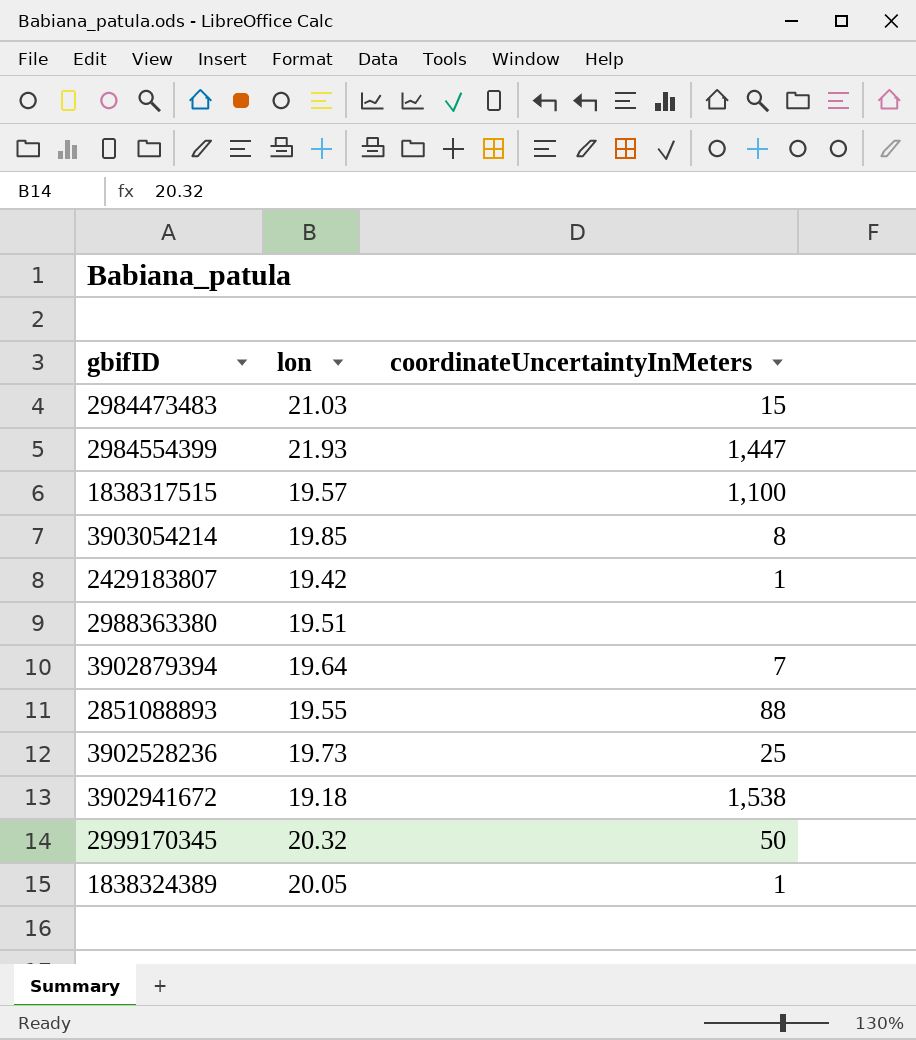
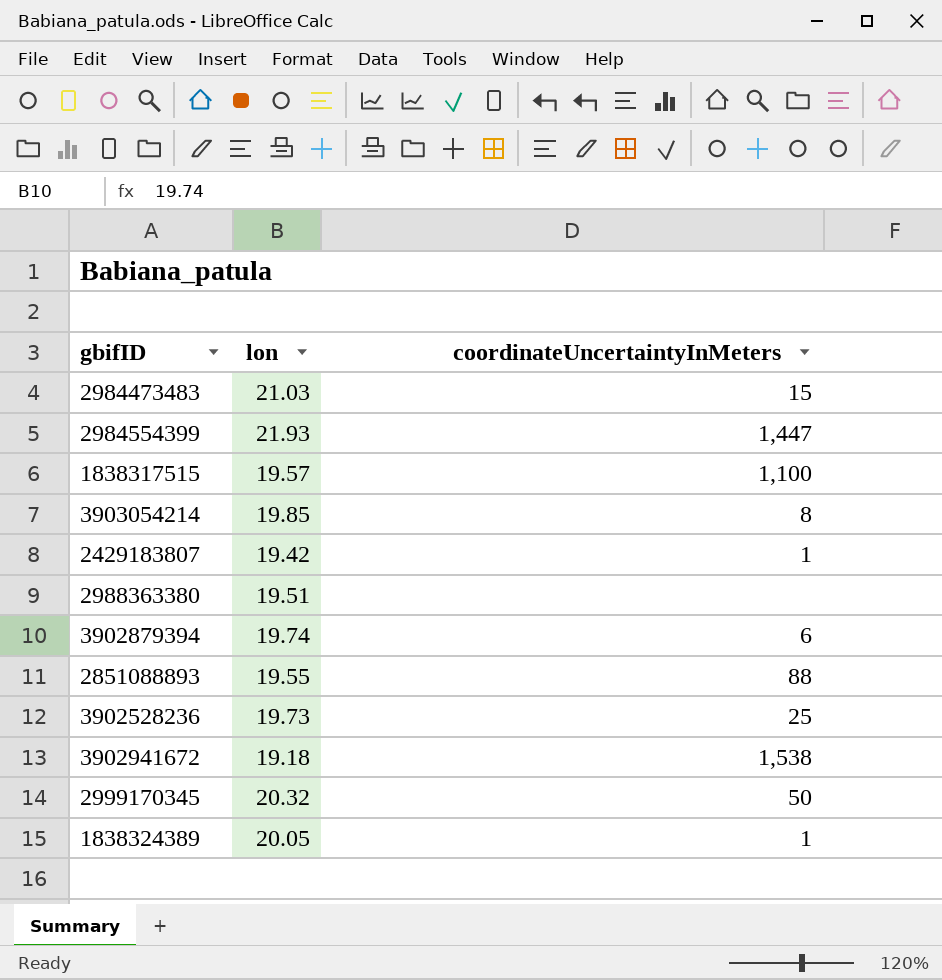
3902879394 | lon: 19.64 -> 19.74
3902879394 | coordinateUncertaintyInMeters: 7 -> 6

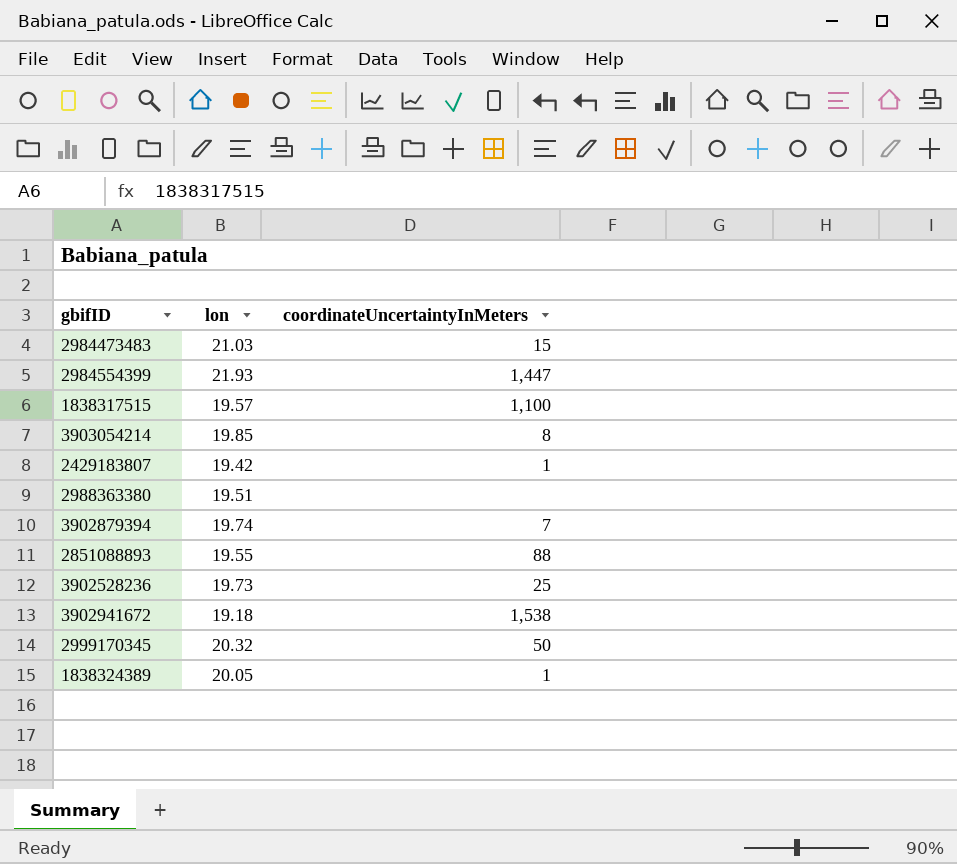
3902879394 | coordinateUncertaintyInMeters: 6 -> 7

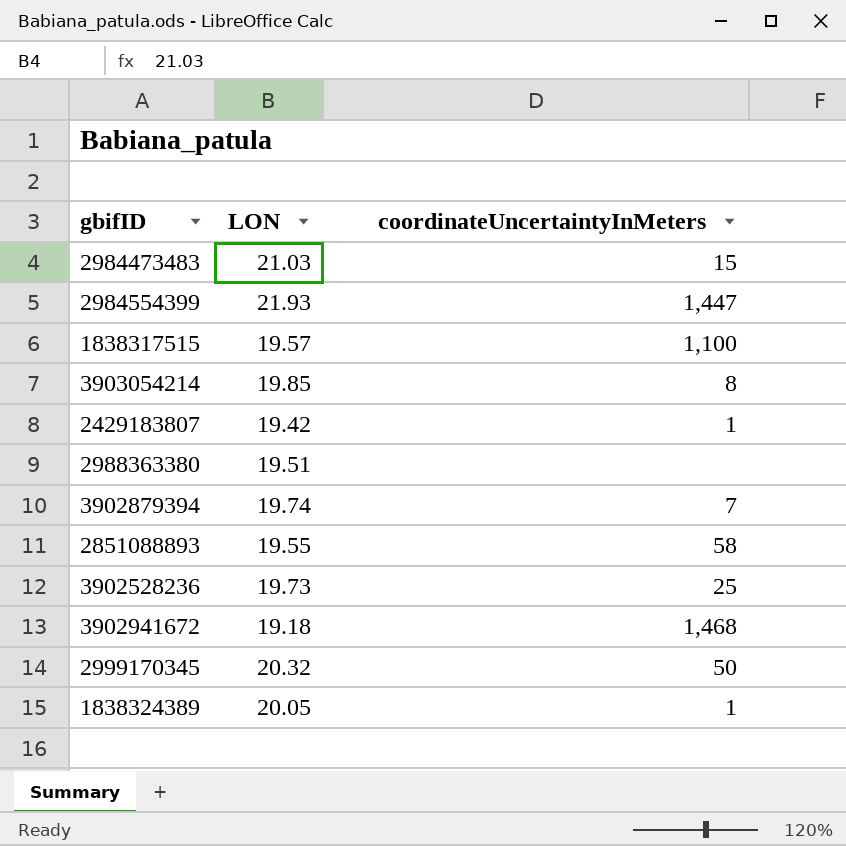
column name: lon -> LON
2851088893 | coordinateUncertaintyInMeters: 88 -> 58
3902941672 | coordinateUncertaintyInMeters: 1,538 -> 1,468

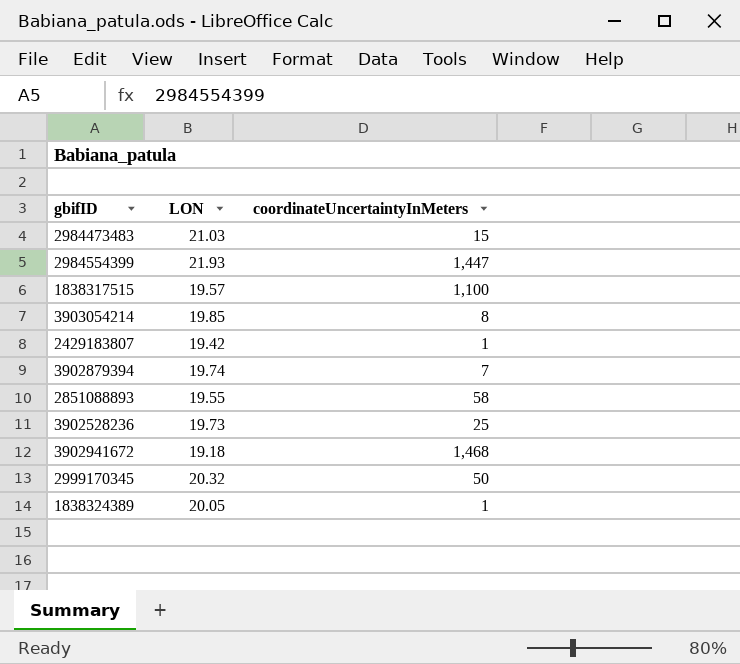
row 2988363380: 19.51 | none -> none

